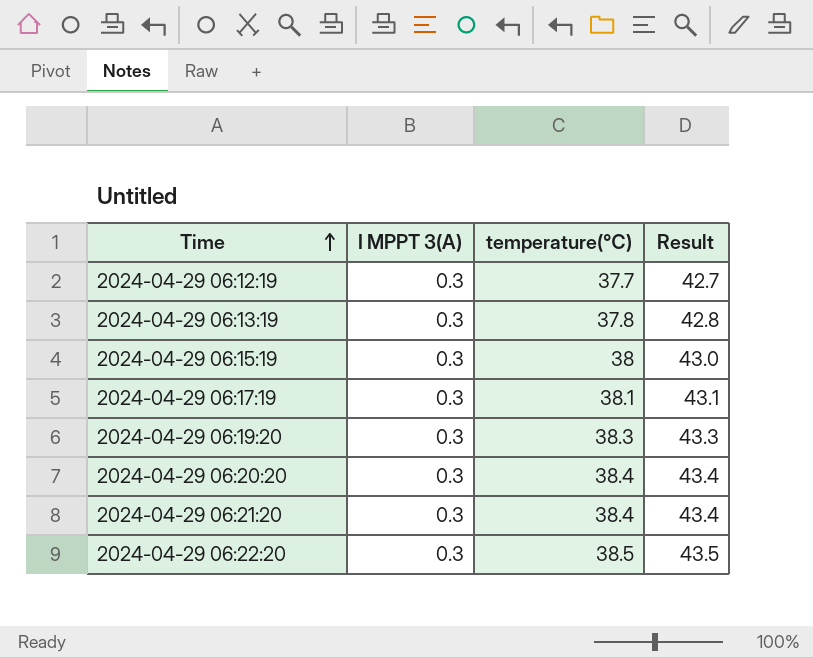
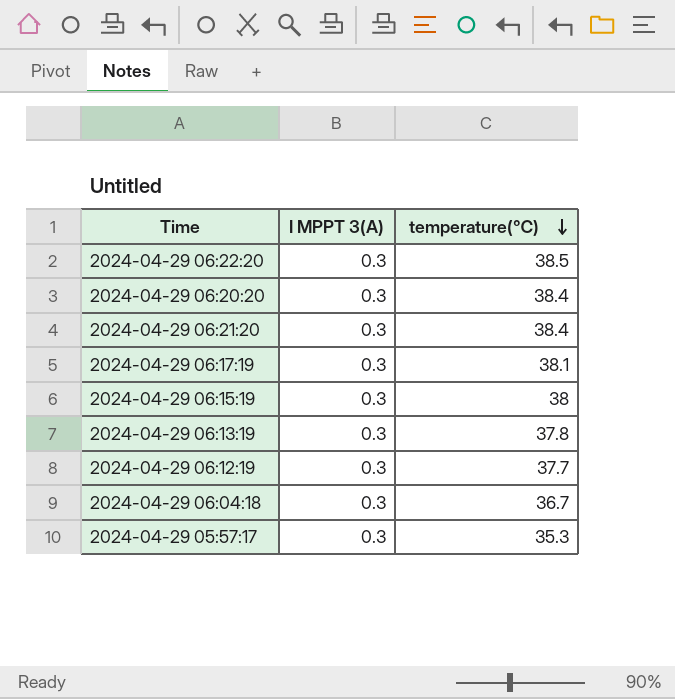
row order: Time ascending -> temperature(℃) descending
column Result | formula: [temperature(℃)] + 5 -> none
row 2024-04-29 06:19:20: 0.3 | 38.3 | 43.3 -> none
row 2024-04-29 06:04:18: none -> 0.3 | 36.7
row 2024-04-29 05:57:17: none -> 0.3 | 35.3

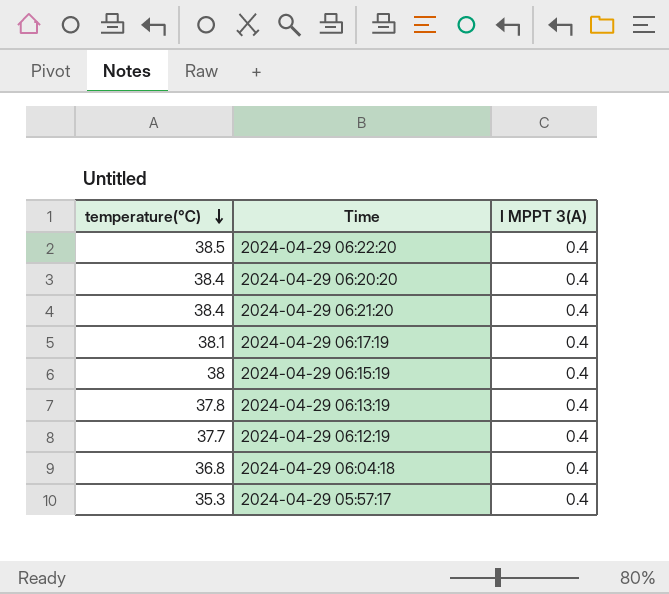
column temperature(℃) | position: 3 -> 1
2024-04-29 06:22:20 | I MPPT 3(A): 0.3 -> 0.4
2024-04-29 06:20:20 | I MPPT 3(A): 0.3 -> 0.4
2024-04-29 06:21:20 | I MPPT 3(A): 0.3 -> 0.4
2024-04-29 06:17:19 | I MPPT 3(A): 0.3 -> 0.4
2024-04-29 06:15:19 | I MPPT 3(A): 0.3 -> 0.4
2024-04-29 06:13:19 | I MPPT 3(A): 0.3 -> 0.4
2024-04-29 06:12:19 | I MPPT 3(A): 0.3 -> 0.4
2024-04-29 06:04:18 | temperature(℃): 36.7 -> 36.8
2024-04-29 06:04:18 | I MPPT 3(A): 0.3 -> 0.4
2024-04-29 05:57:17 | I MPPT 3(A): 0.3 -> 0.4

